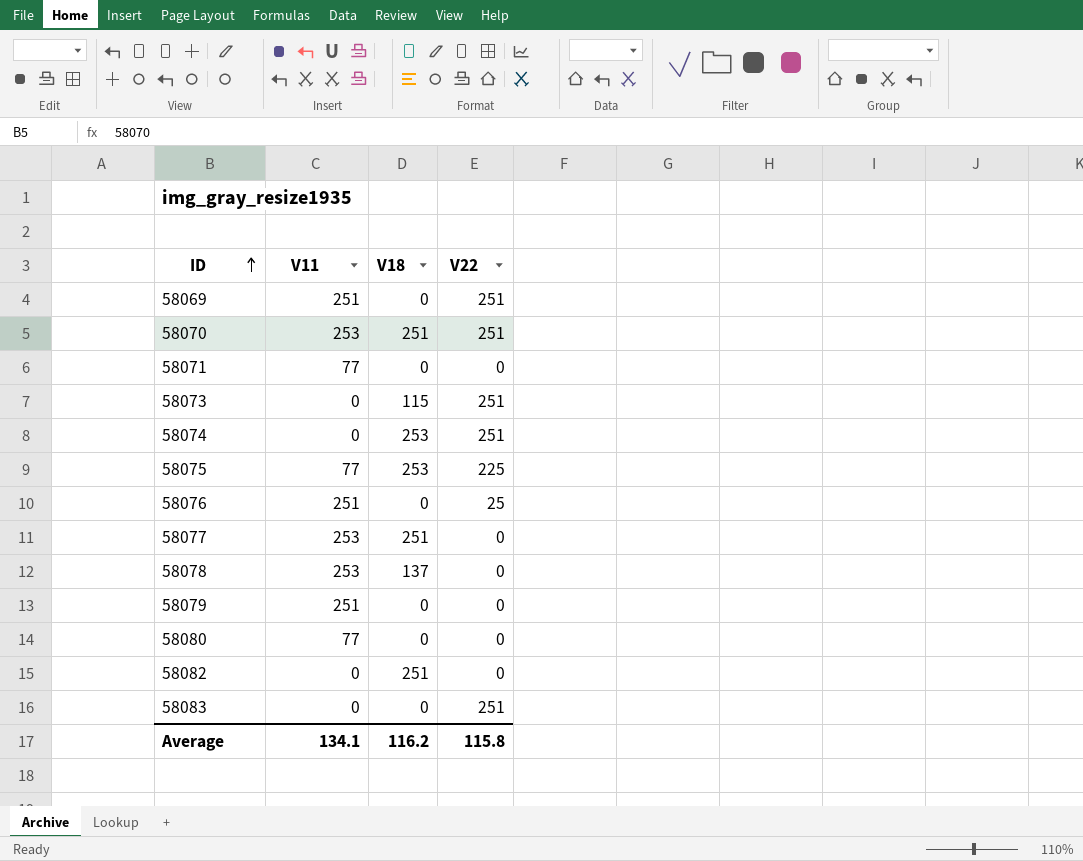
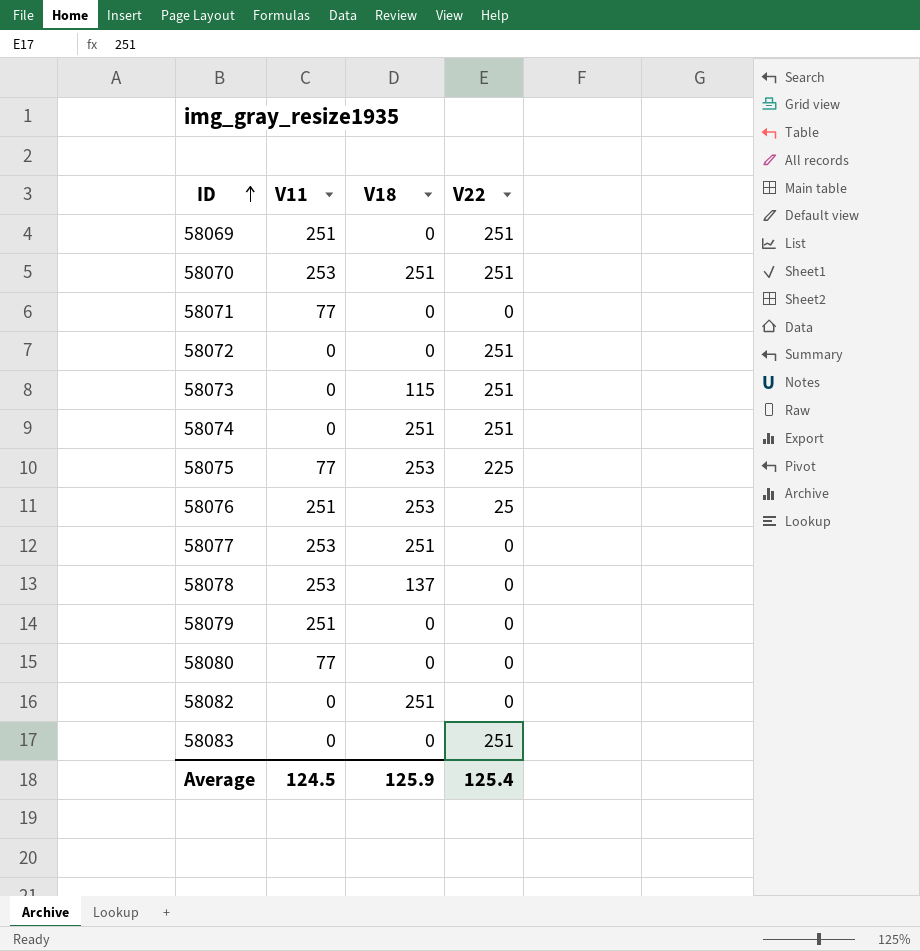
row 58072: none -> 0 | 0 | 251
58074 | V18: 253 -> 251
58076 | V18: 0 -> 253
Average | V11: 134.1 -> 124.5
Average | V18: 116.2 -> 125.9
Average | V22: 115.8 -> 125.4

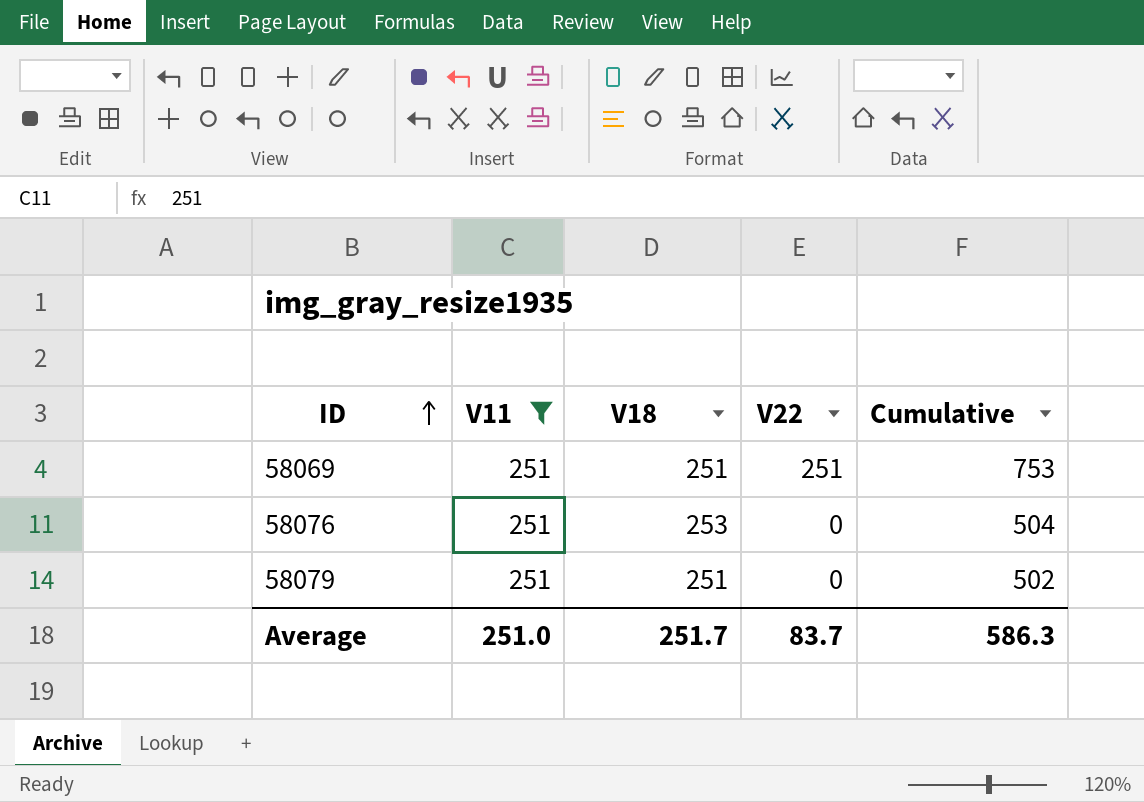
filter: none -> V11 = 251
column Cumulative | formula: none -> [V11] + [V18] + [V22]
58069 | V18: 0 -> 251
58076 | V22: 25 -> 0
58079 | V18: 0 -> 251
Average | V11: 124.5 -> 251.0
Average | V18: 125.9 -> 251.7
Average | V22: 125.4 -> 83.7

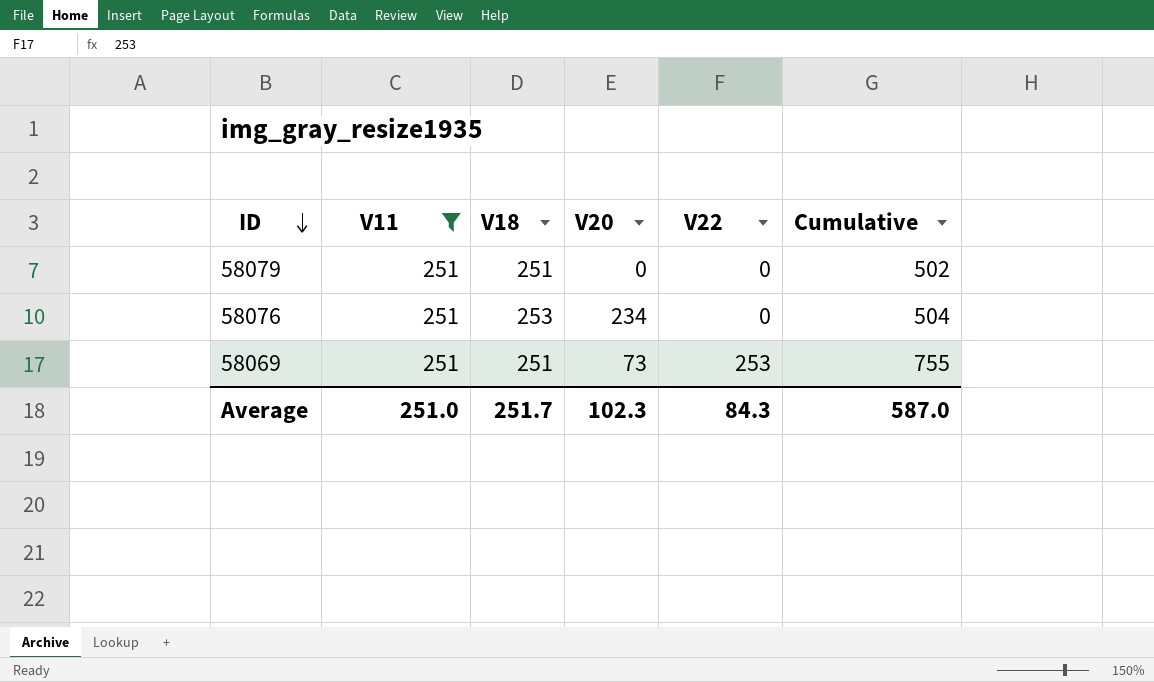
row order: ID ascending -> ID descending
column V20 | position: none -> 4
58069 | V22: 251 -> 253
58069 | Cumulative: 753 -> 755
Average | V22: 83.7 -> 84.3
Average | Cumulative: 586.3 -> 587.0

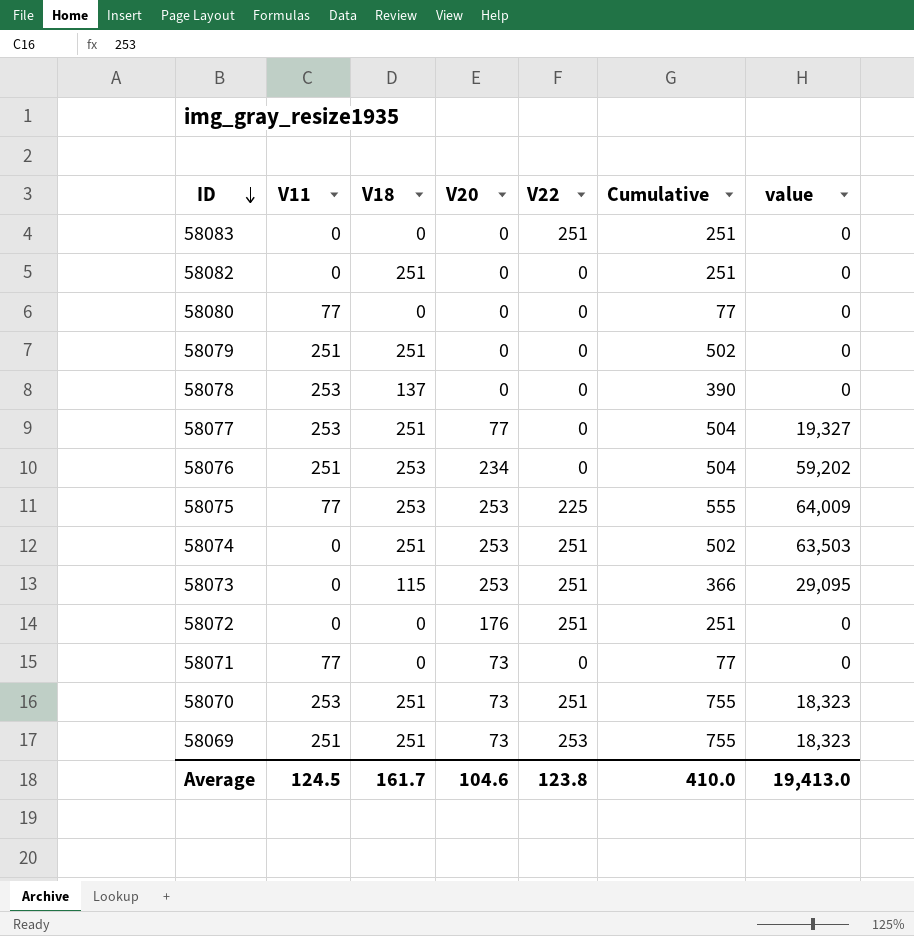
filter: V11 = 251 -> none
column value | formula: none -> [V18] * [V20]
Average | V11: 251.0 -> 124.5
Average | V18: 251.7 -> 161.7
Average | V20: 102.3 -> 104.6
Average | V22: 84.3 -> 123.8
Average | Cumulative: 587.0 -> 410.0

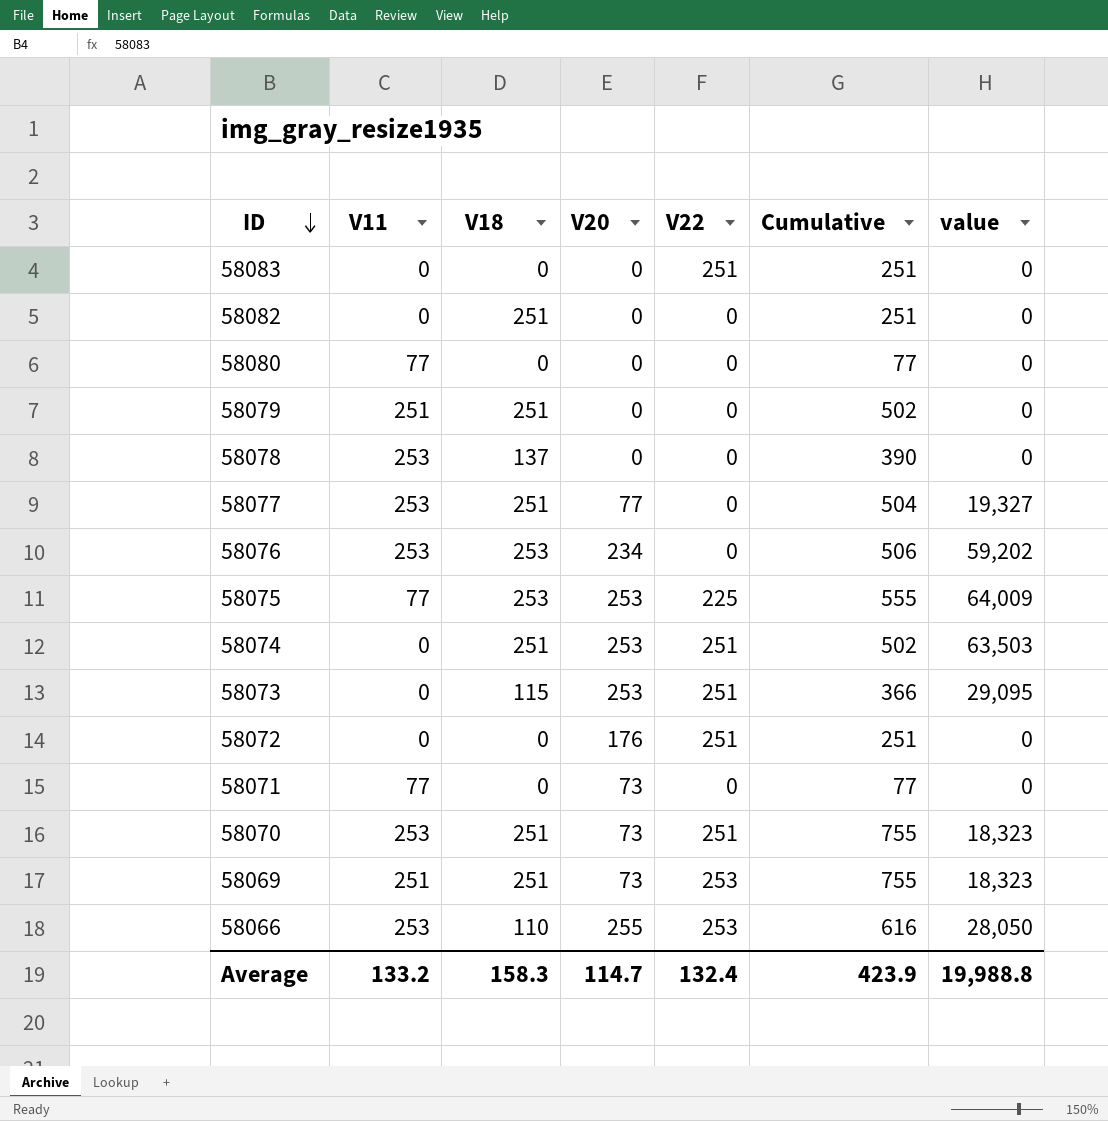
58076 | V11: 251 -> 253
58076 | Cumulative: 504 -> 506
row 58066: none -> 253 | 110 | 255 | 253 | 616 | 28,050
Average | V11: 124.5 -> 133.2
Average | V18: 161.7 -> 158.3
Average | V20: 104.6 -> 114.7
Average | V22: 123.8 -> 132.4
Average | Cumulative: 410.0 -> 423.9
Average | value: 19,413.0 -> 19,988.8

